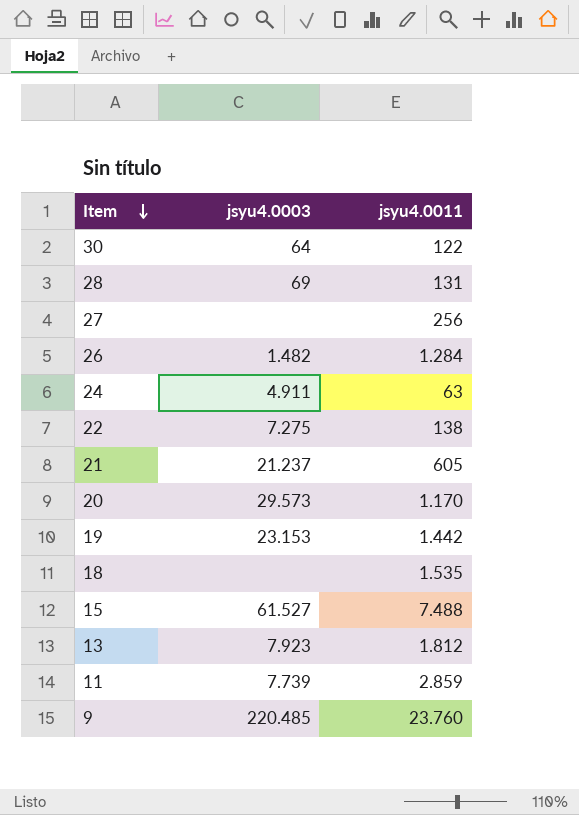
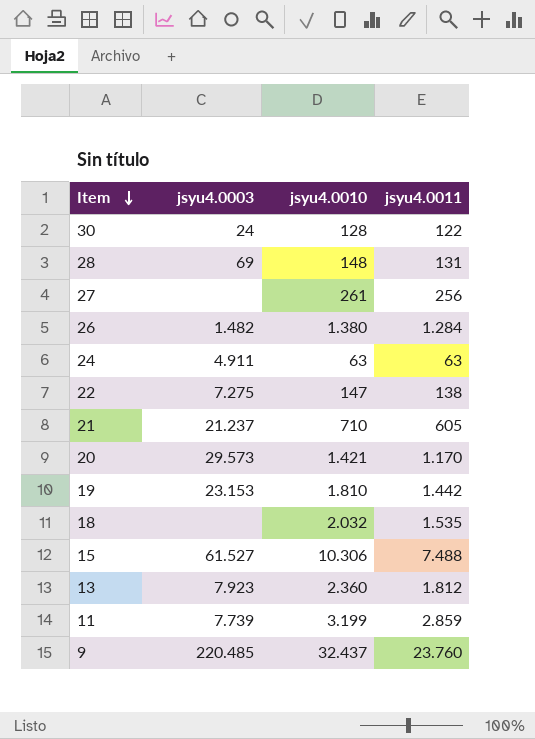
column jsyu4.0010 | position: none -> 3
30 | jsyu4.0003: 64 -> 24

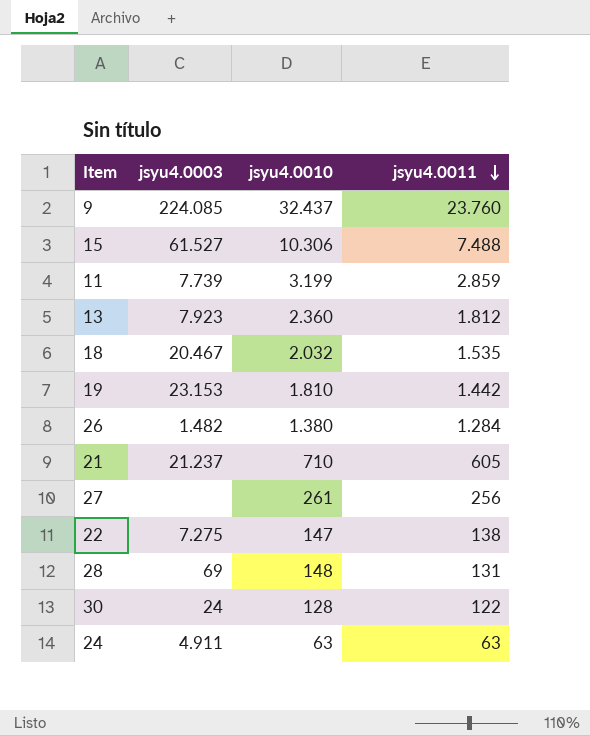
row order: Item descending -> jsyu4.0011 descending
row 20: 29.573 | 1.421 | 1.170 -> none
9 | jsyu4.0003: 220.485 -> 224.085
18 | jsyu4.0003: none -> 20.467

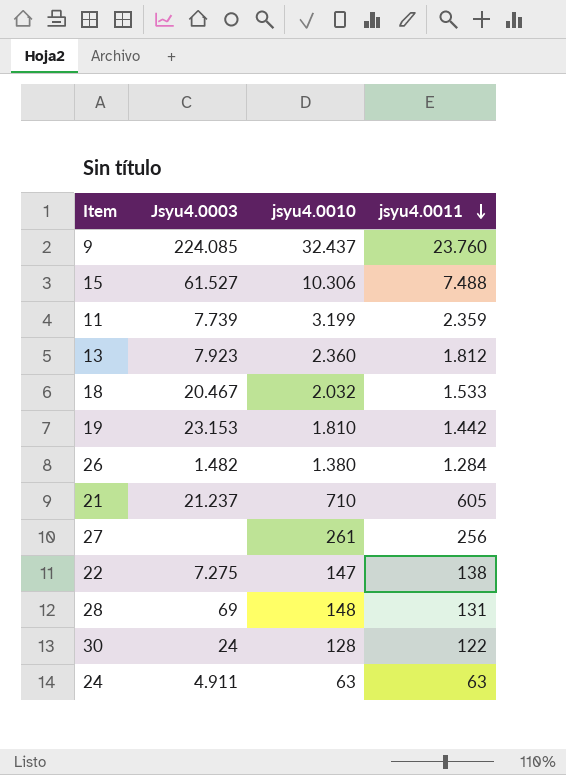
column name: jsyu4.0003 -> Jsyu4.0003
11 | jsyu4.0011: 2.859 -> 2.359
18 | jsyu4.0011: 1.535 -> 1.533

